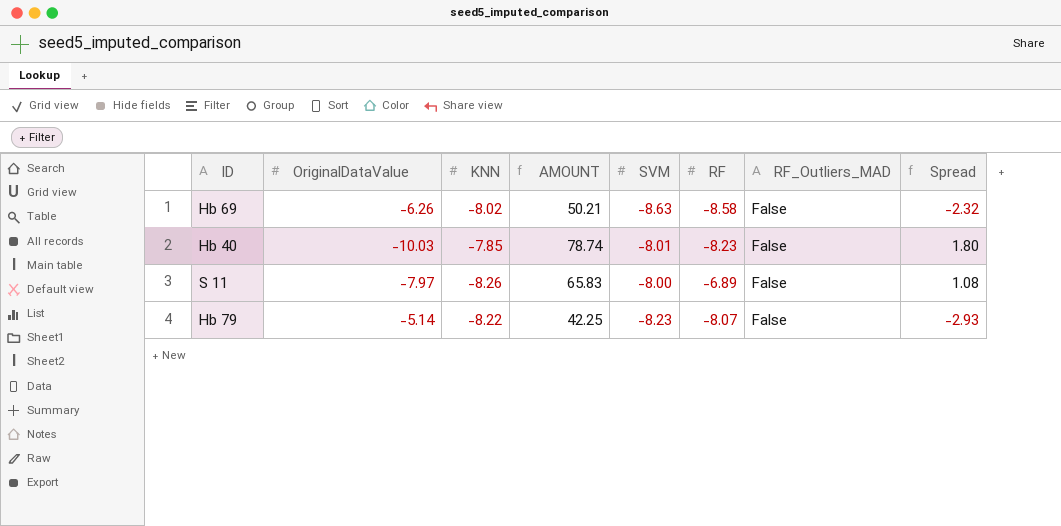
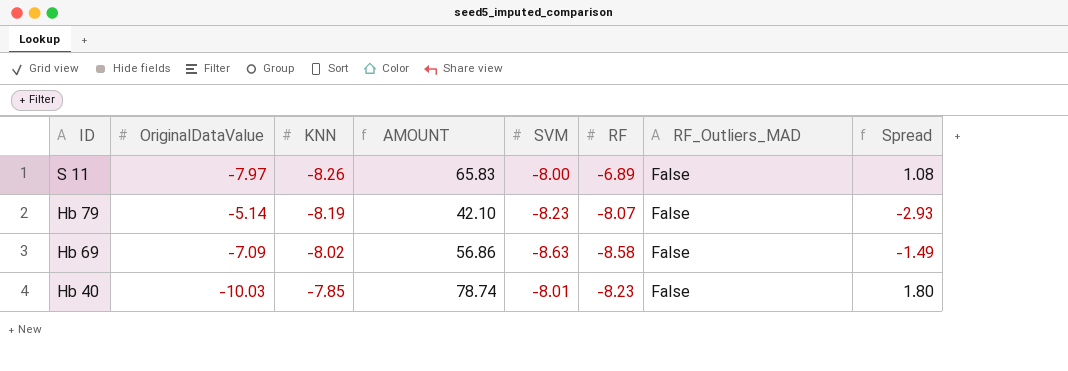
row order: none -> ID descending
Hb 79 | KNN: -8.22 -> -8.19
Hb 79 | AMOUNT: 42.25 -> 42.10
Hb 69 | OriginalDataValue: -6.26 -> -7.09
Hb 69 | AMOUNT: 50.21 -> 56.86
Hb 69 | Spread: -2.32 -> -1.49

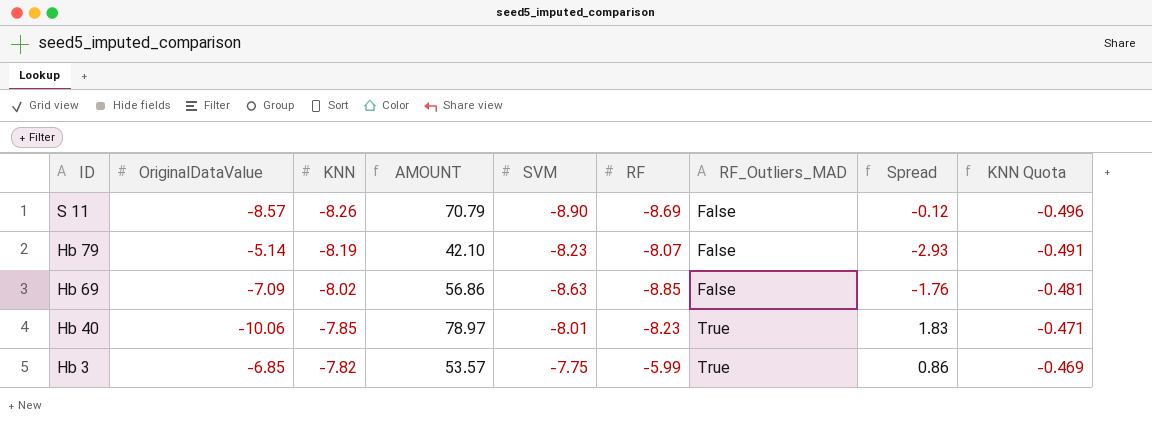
column KNN Quota | formula: none -> [KNN] * 0.06
S 11 | OriginalDataValue: -7.97 -> -8.57
S 11 | AMOUNT: 65.83 -> 70.79
S 11 | SVM: -8.00 -> -8.90
S 11 | RF: -6.89 -> -8.69
S 11 | Spread: 1.08 -> -0.12
Hb 69 | RF: -8.58 -> -8.85
Hb 69 | Spread: -1.49 -> -1.76
Hb 40 | OriginalDataValue: -10.03 -> -10.06
Hb 40 | AMOUNT: 78.74 -> 78.97
Hb 40 | RF_Outliers_MAD: False -> True
Hb 40 | Spread: 1.80 -> 1.83
row Hb 3: none -> -6.85 | -7.82 | 53.57 | -7.75 | -5.99 | True | 0.86 | -0.469

